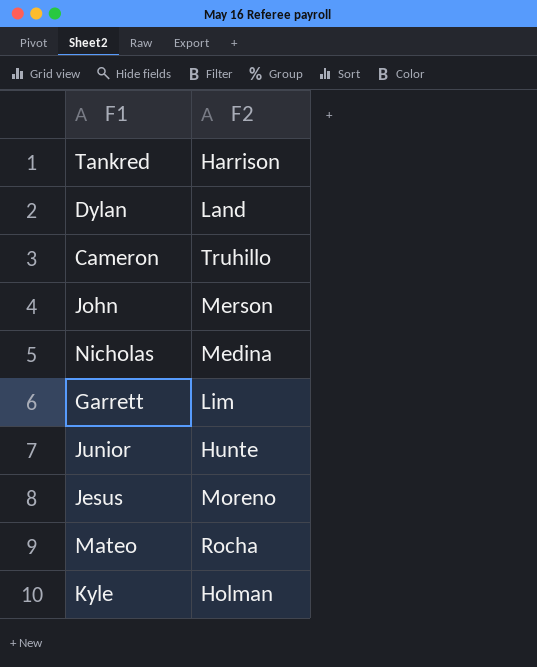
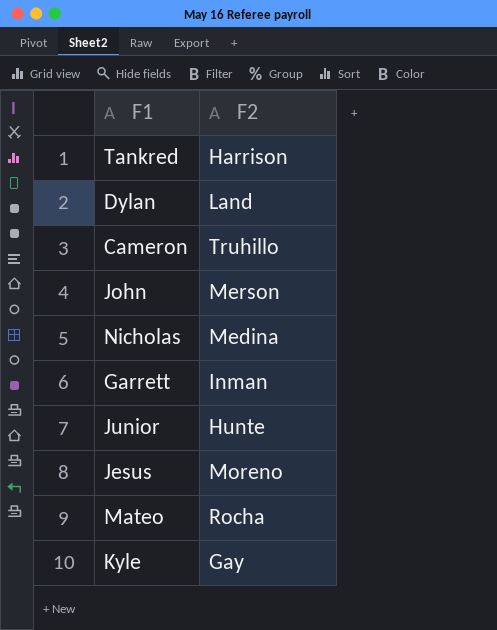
Garrett | F2: Lim -> Inman
Kyle | F2: Holman -> Gay

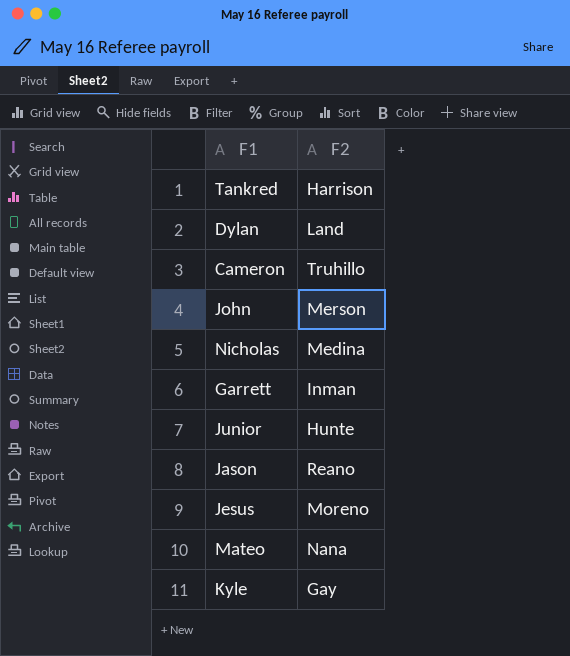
row Jason: none -> Reano
Mateo | F2: Rocha -> Nana

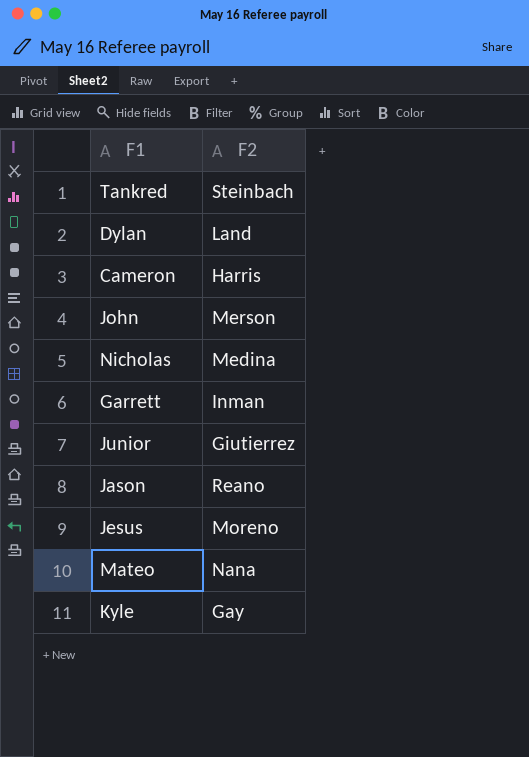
Tankred | F2: Harrison -> Steinbach
Cameron | F2: Truhillo -> Harris
Junior | F2: Hunte -> Giutierrez

